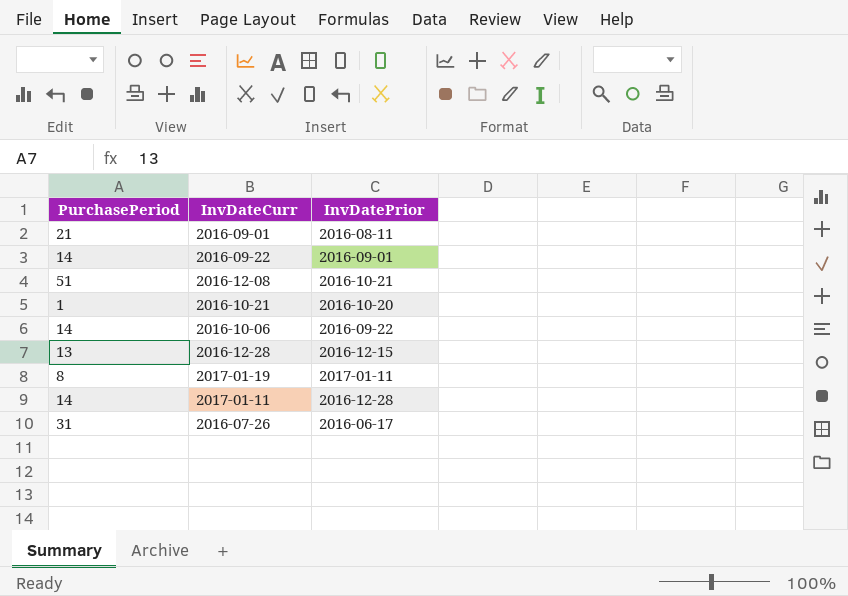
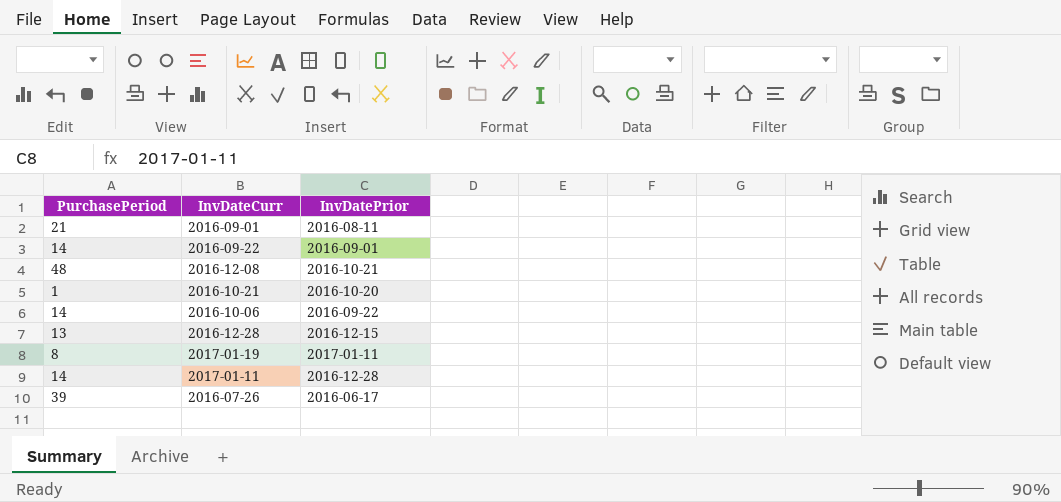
2016-12-08 | PurchasePeriod: 51 -> 48
2016-07-26 | PurchasePeriod: 31 -> 39

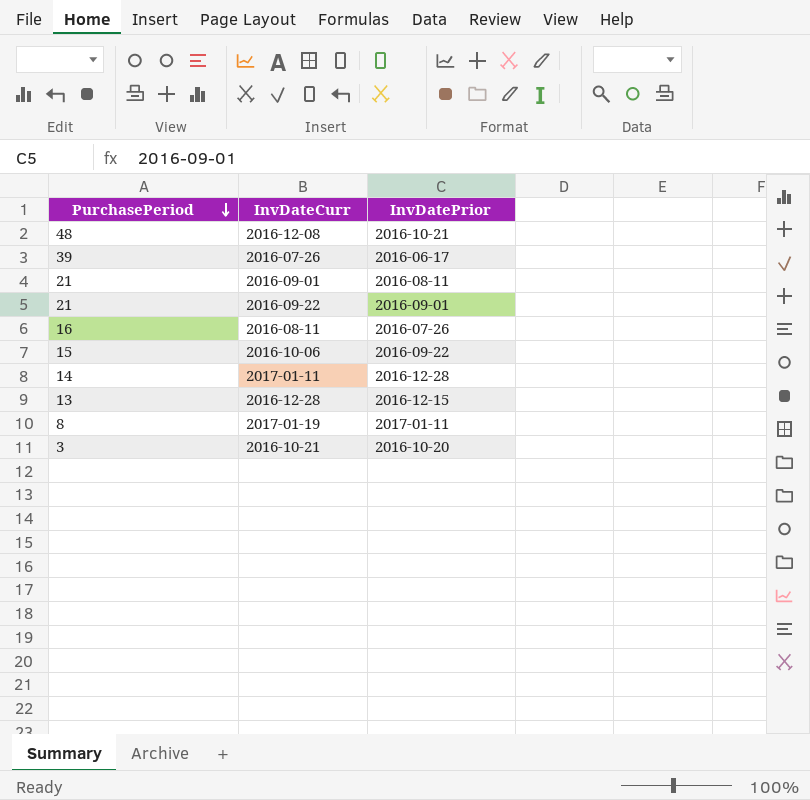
row order: none -> PurchasePeriod descending
2016-09-22 | PurchasePeriod: 14 -> 21
row 2016-08-11: none -> 16 | 2016-07-26
2016-10-06 | PurchasePeriod: 14 -> 15
2016-10-21 | PurchasePeriod: 1 -> 3

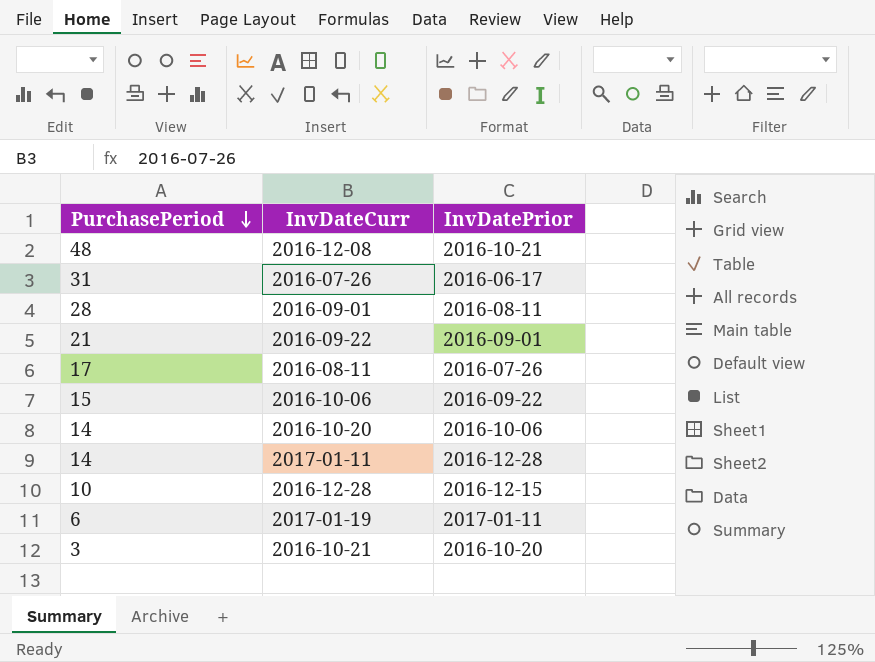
2016-07-26 | PurchasePeriod: 39 -> 31
2016-09-01 | PurchasePeriod: 21 -> 28
2016-08-11 | PurchasePeriod: 16 -> 17
row 2016-10-20: none -> 14 | 2016-10-06
2016-12-28 | PurchasePeriod: 13 -> 10
2017-01-19 | PurchasePeriod: 8 -> 6

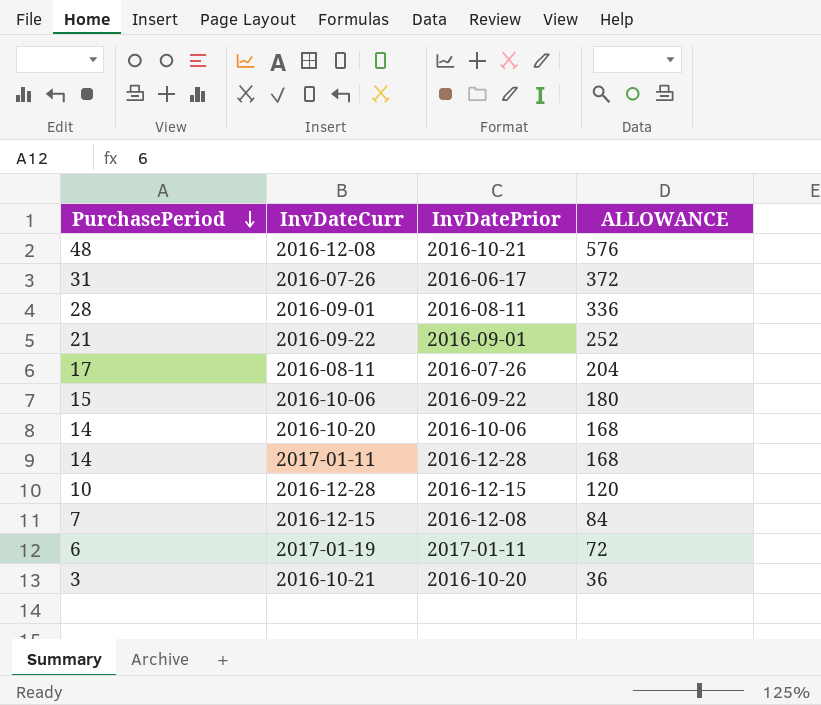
column ALLOWANCE | formula: none -> [PurchasePeriod] * 12
row 2016-12-15: none -> 7 | 2016-12-08 | 84

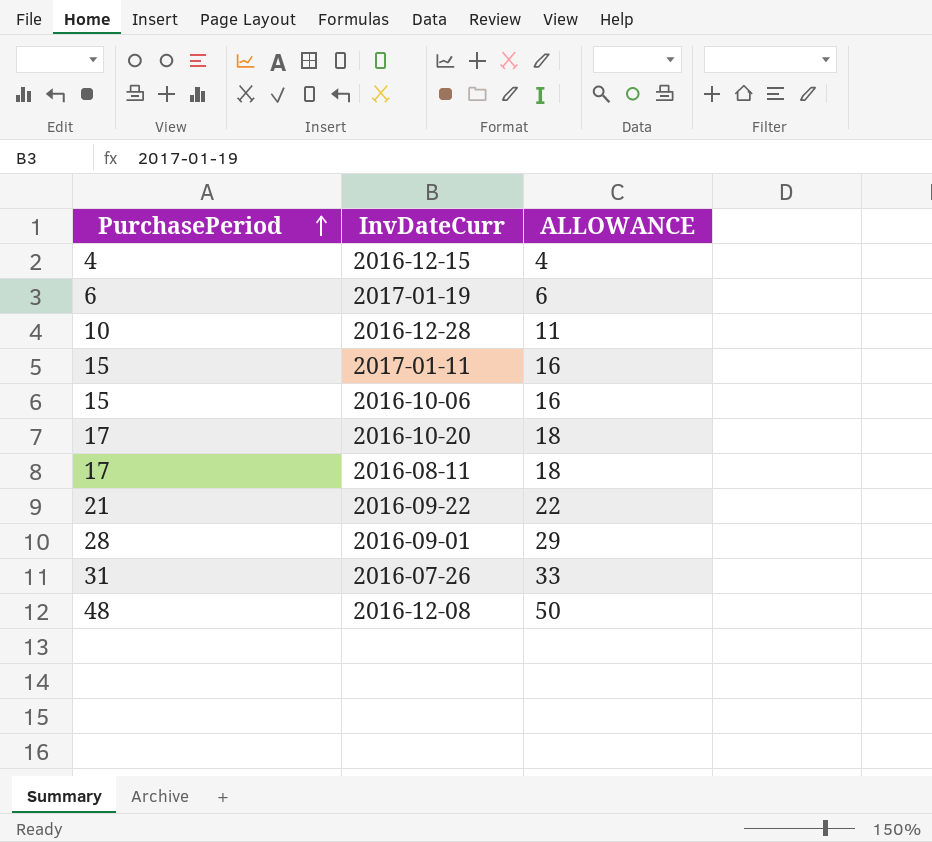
row order: PurchasePeriod descending -> PurchasePeriod ascending
column InvDatePrior | position: 3 -> none
column ALLOWANCE | formula: [PurchasePeriod] * 12 -> [PurchasePeriod] * 1.05
row 2016-10-21: 3 | 2016-10-20 | 36 -> none
2016-12-15 | PurchasePeriod: 7 -> 4
2017-01-11 | PurchasePeriod: 14 -> 15
2016-10-20 | PurchasePeriod: 14 -> 17

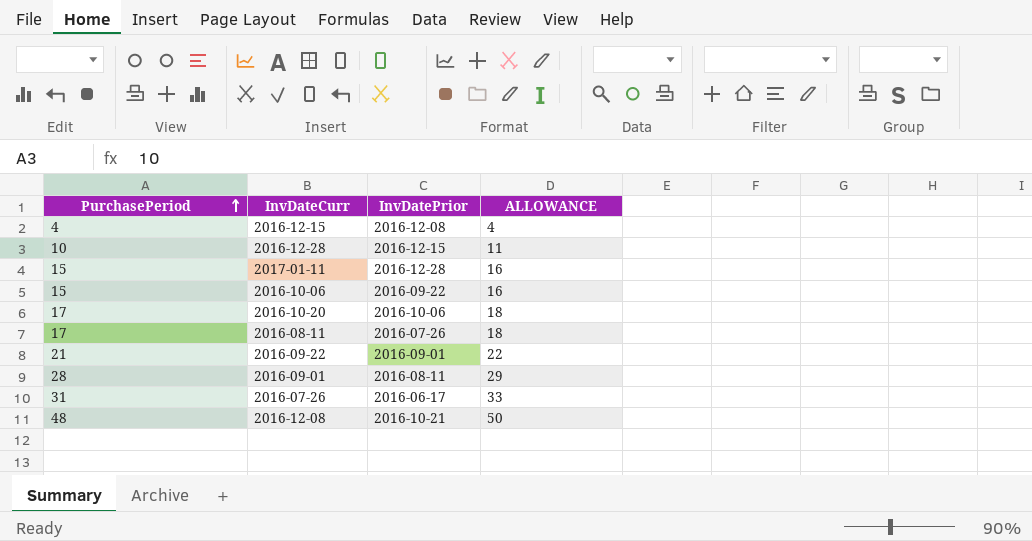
column InvDatePrior | position: none -> 3
row 2017-01-19: 6 | 6 -> none

